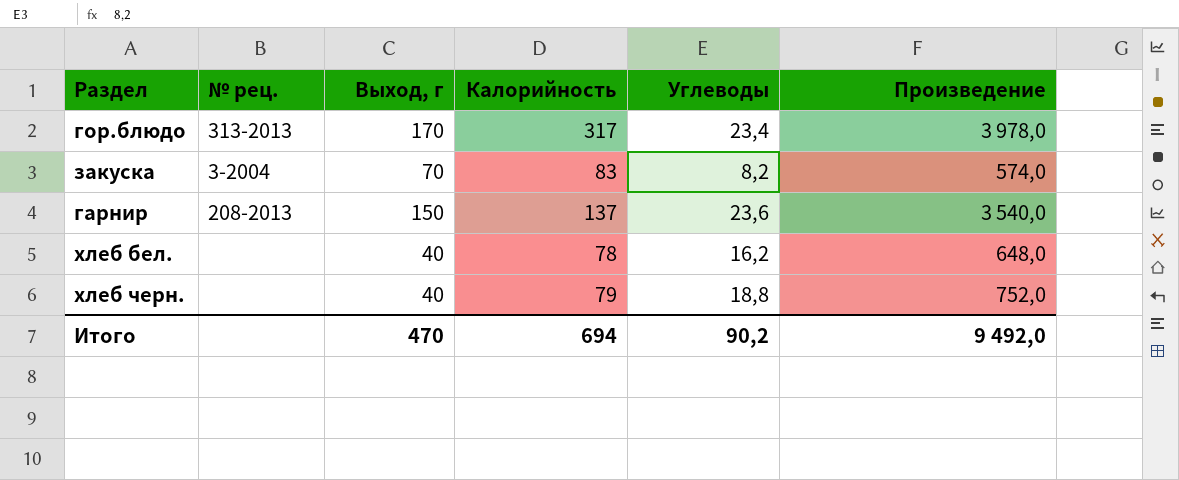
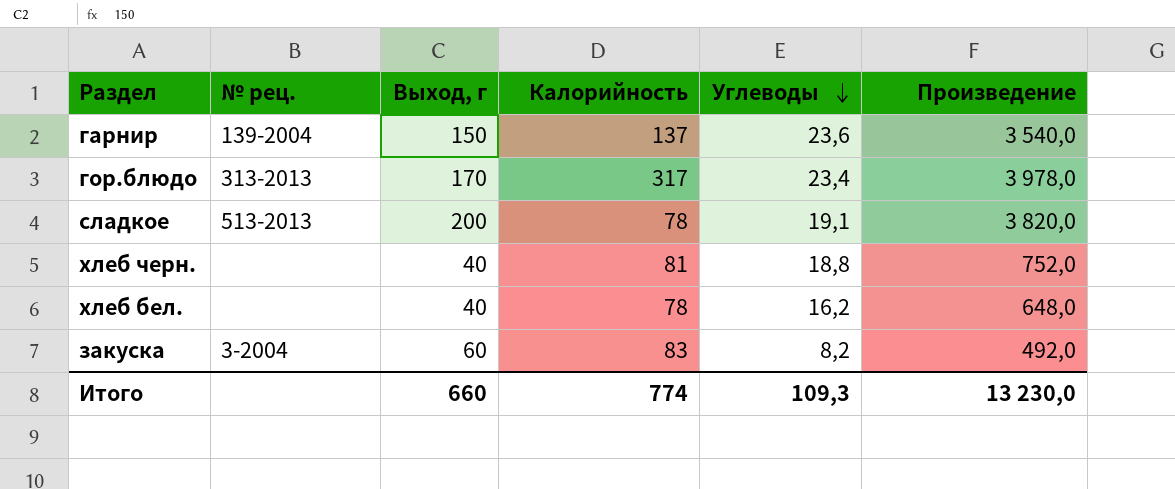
row order: none -> Углеводы descending
гарнир | № рец.: 208-2013 -> 139-2004
row сладкое: none -> 513-2013 | 200 | 78 | 19,1 | 3 820,0
хлеб черн. | Калорийность: 79 -> 81
закуска | Выход, г: 70 -> 60
закуска | Произведение: 574,0 -> 492,0
Итого | Выход, г: 470 -> 660
Итого | Калорийность: 694 -> 774
Итого | Углеводы: 90,2 -> 109,3
Итого | Произведение: 9 492,0 -> 13 230,0

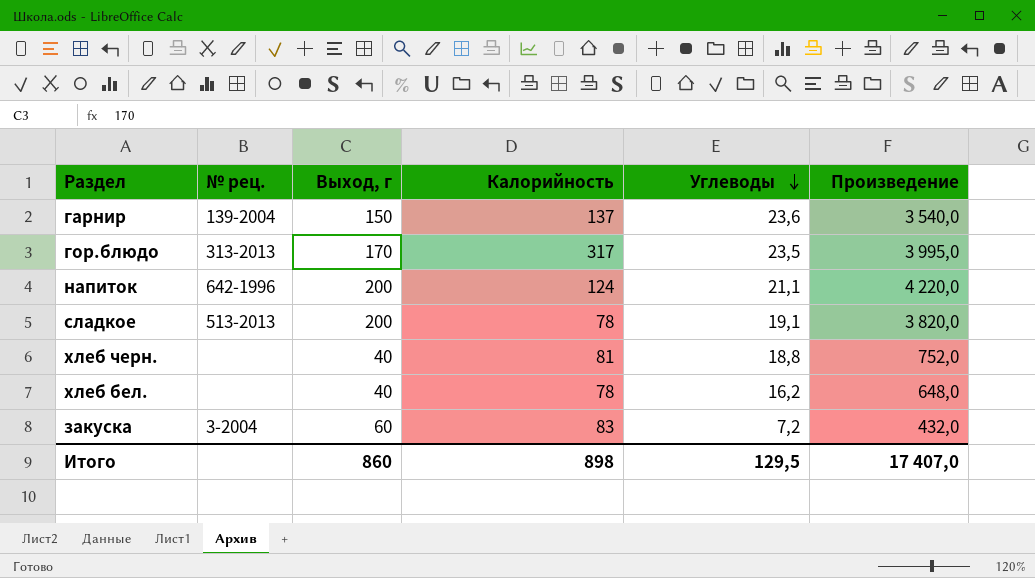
гор.блюдо | Углеводы: 23,4 -> 23,5
гор.блюдо | Произведение: 3 978,0 -> 3 995,0
row напиток: none -> 642-1996 | 200 | 124 | 21,1 | 4 220,0
закуска | Углеводы: 8,2 -> 7,2
закуска | Произведение: 492,0 -> 432,0
Итого | Выход, г: 660 -> 860
Итого | Калорийность: 774 -> 898
Итого | Углеводы: 109,3 -> 129,5
Итого | Произведение: 13 230,0 -> 17 407,0

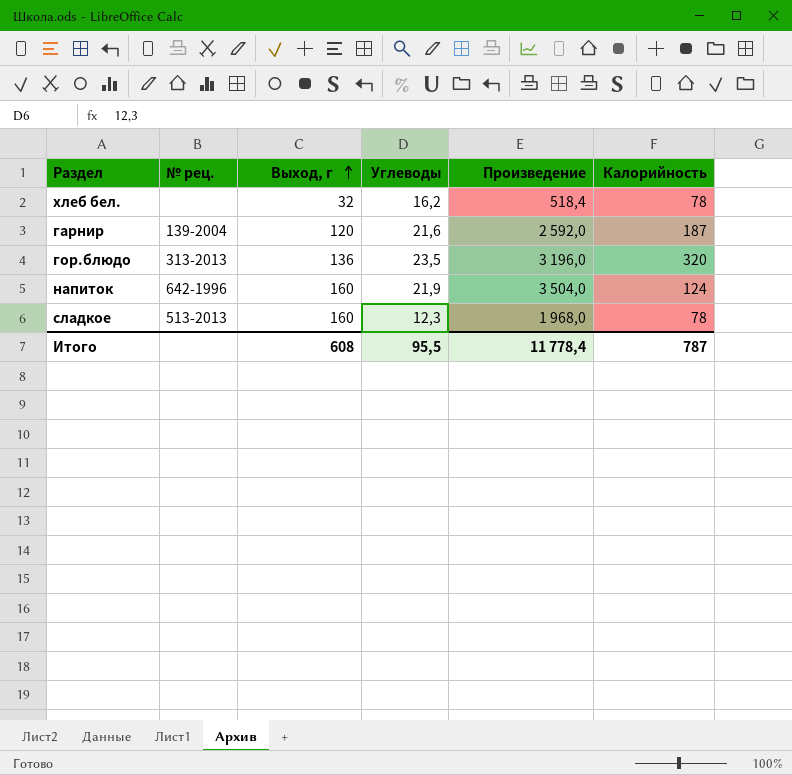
row order: Углеводы descending -> Выход, г ascending
column Калорийность | position: 4 -> 6
row хлеб черн.: none | 40 | 81 | 18,8 | 752,0 -> none
row закуска: 3-2004 | 60 | 83 | 7,2 | 432,0 -> none
хлеб бел. | Выход, г: 40 -> 32
хлеб бел. | Произведение: 648,0 -> 518,4
гарнир | Выход, г: 150 -> 120
гарнир | Углеводы: 23,6 -> 21,6
гарнир | Произведение: 3 540,0 -> 2 592,0
гарнир | Калорийность: 137 -> 187
гор.блюдо | Выход, г: 170 -> 136
гор.блюдо | Произведение: 3 995,0 -> 3 196,0
гор.блюдо | Калорийность: 317 -> 320
напиток | Выход, г: 200 -> 160
напиток | Углеводы: 21,1 -> 21,9
напиток | Произведение: 4 220,0 -> 3 504,0
сладкое | Выход, г: 200 -> 160
сладкое | Углеводы: 19,1 -> 12,3
сладкое | Произведение: 3 820,0 -> 1 968,0
Итого | Выход, г: 860 -> 608
Итого | Углеводы: 129,5 -> 95,5
Итого | Произведение: 17 407,0 -> 11 778,4
Итого | Калорийность: 898 -> 787

